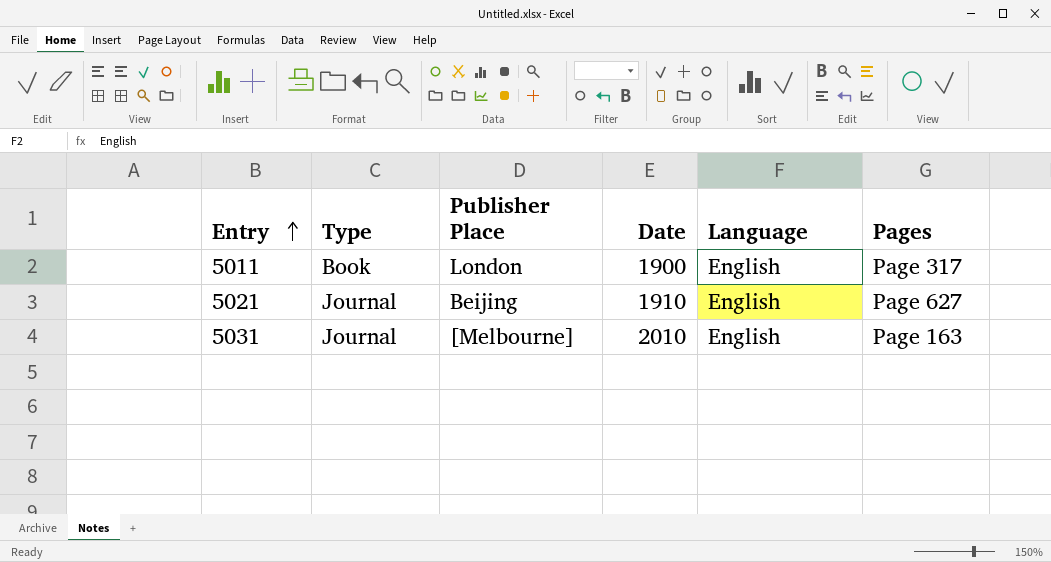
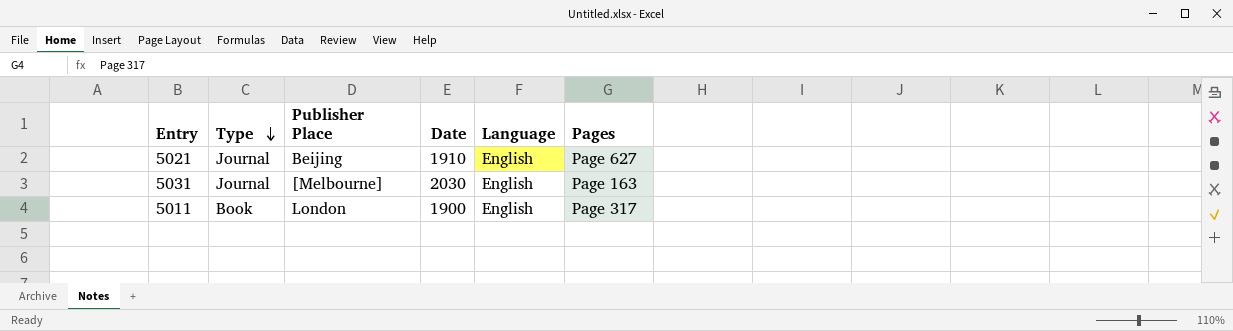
row order: Entry ascending -> Type descending
5031 | Date: 2010 -> 2030

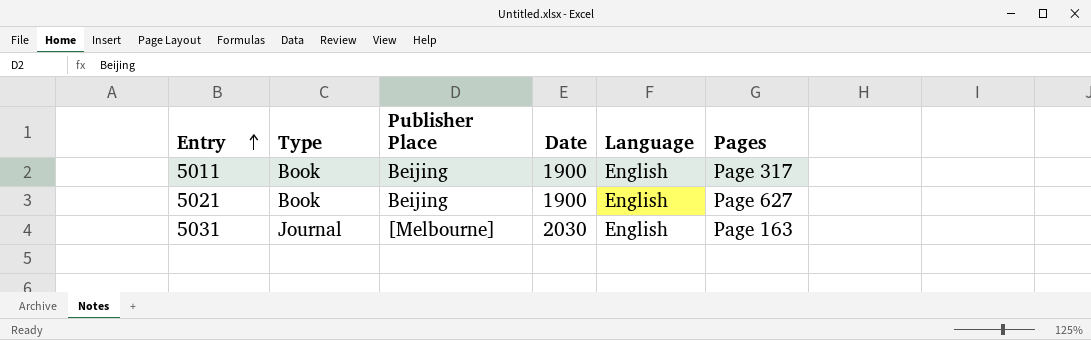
row order: Type descending -> Entry ascending
5011 | Publisher Place: London -> Beijing
5021 | Type: Journal -> Book
5021 | Date: 1910 -> 1900

